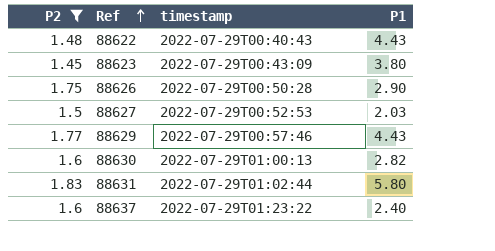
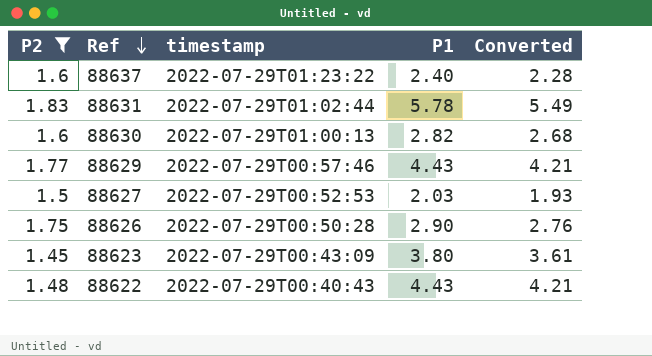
row order: Ref ascending -> Ref descending
column Converted | formula: none -> [P1] * 0.95
88631 | P1: 5.80 -> 5.78

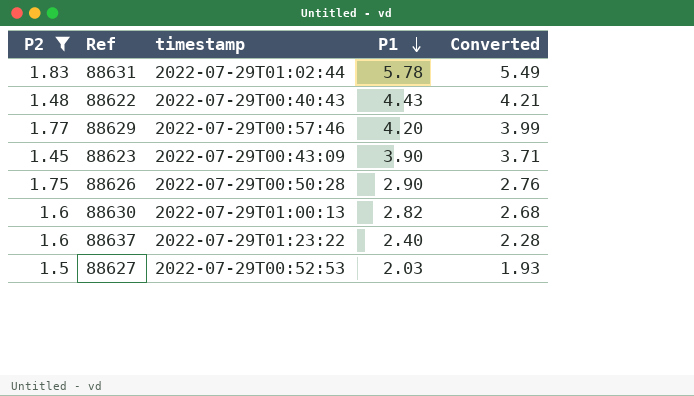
row order: Ref descending -> P1 descending
88629 | P1: 4.43 -> 4.20
88629 | Converted: 4.21 -> 3.99
88623 | P1: 3.80 -> 3.90
88623 | Converted: 3.61 -> 3.71

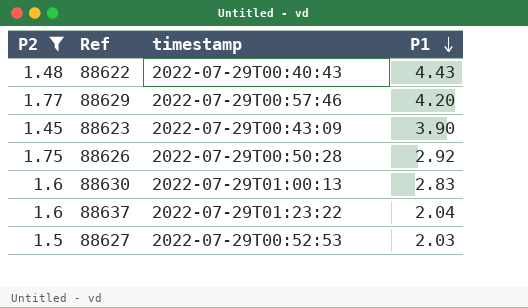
column Converted | formula: [P1] * 0.95 -> none
row 88631: 1.83 | 2022-07-29T01:02:44 | 5.78 | 5.49 -> none
88626 | P1: 2.90 -> 2.92
88630 | P1: 2.82 -> 2.83
88637 | P1: 2.40 -> 2.04

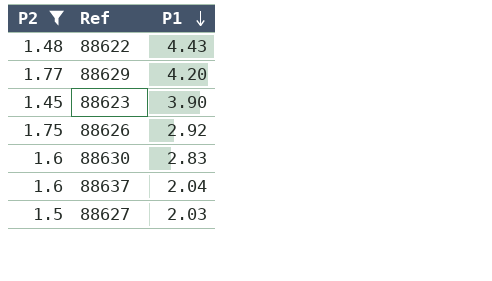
column timestamp | position: 3 -> none

